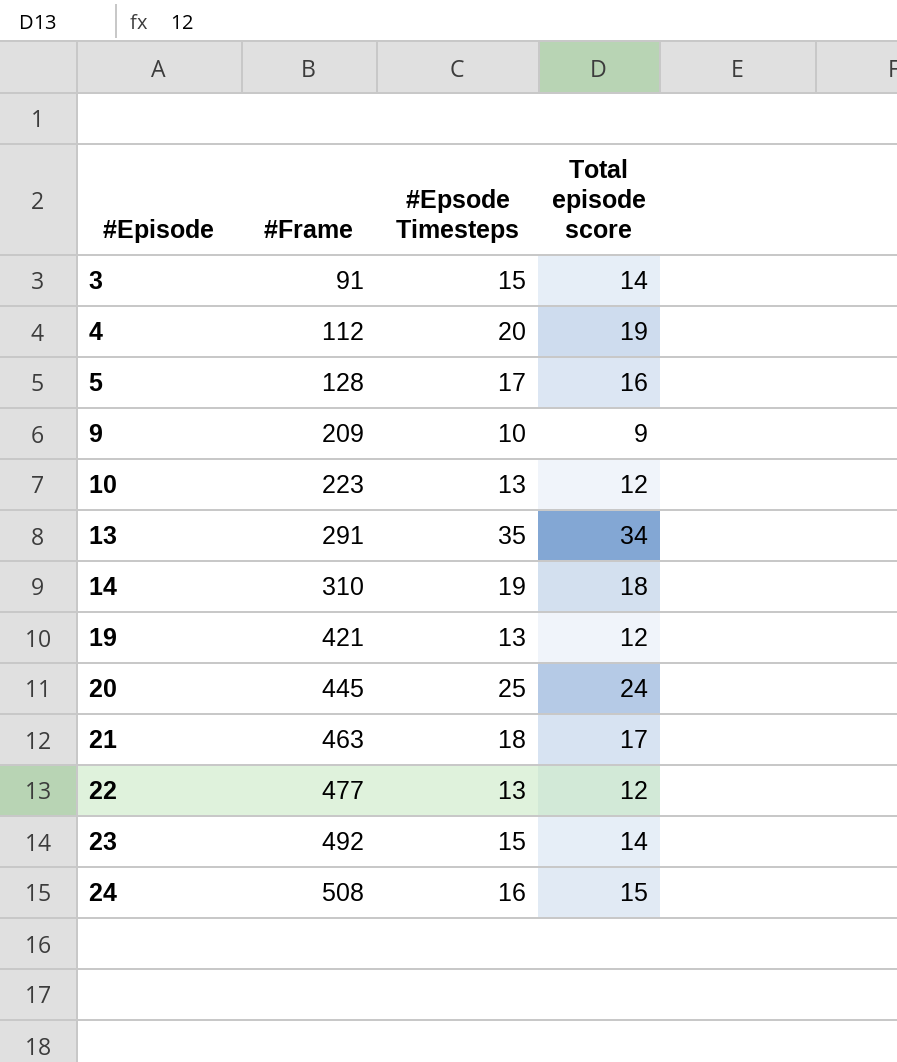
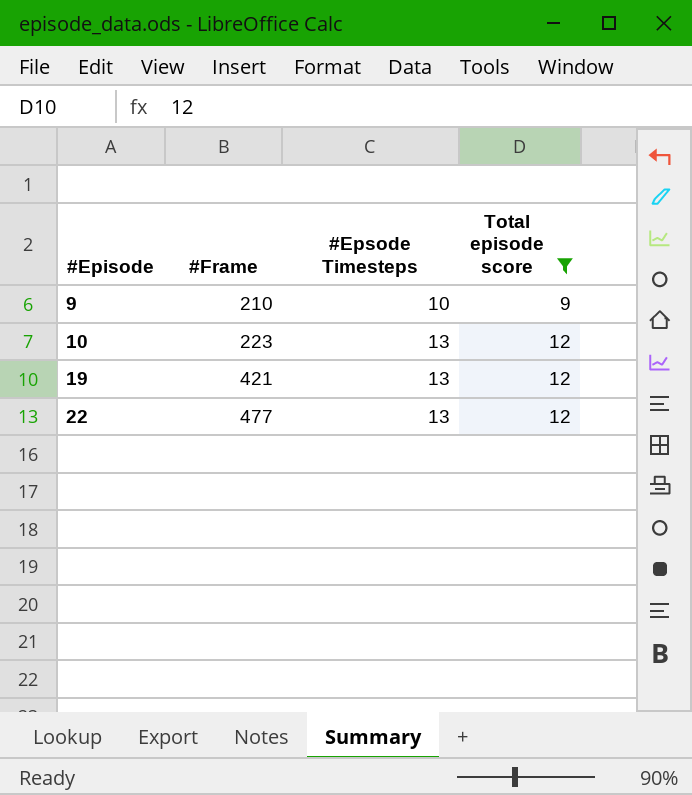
filter: none -> Total episode score <= 12
9 | #Frame: 209 -> 210

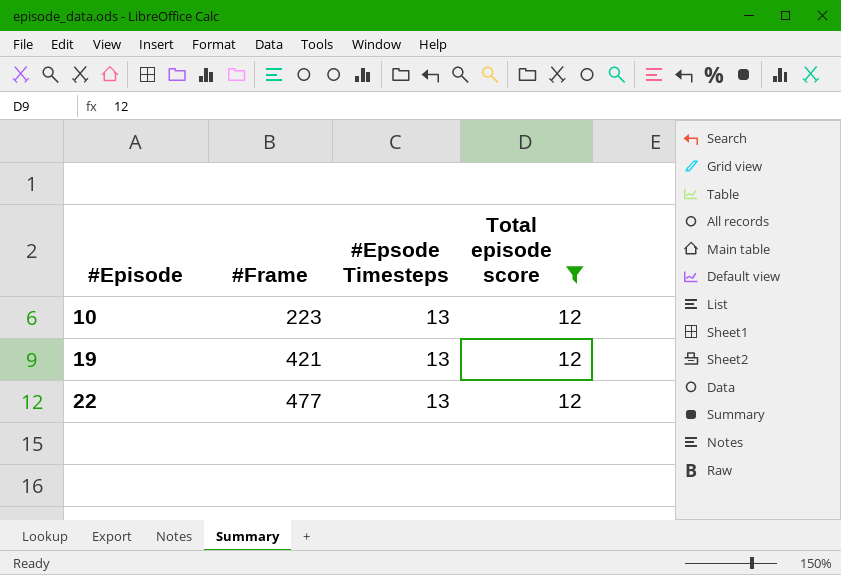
row 9: 210 | 10 | 9 -> none

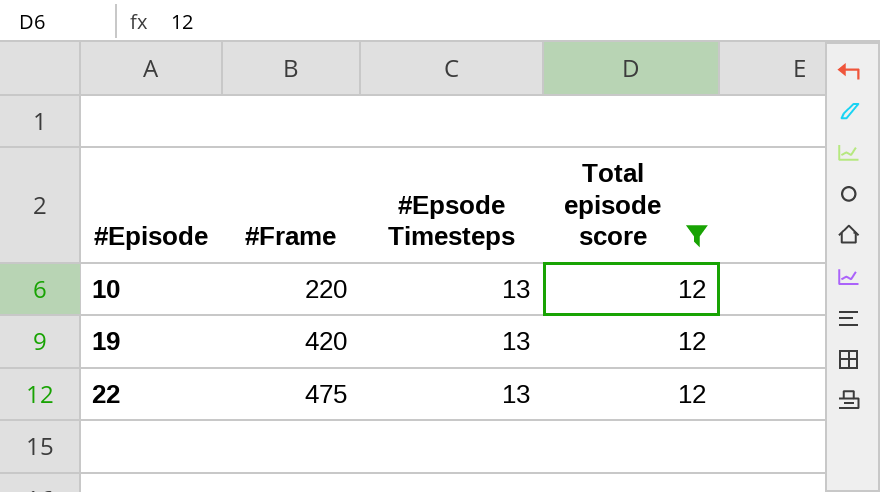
10 | #Frame: 223 -> 220
19 | #Frame: 421 -> 420
22 | #Frame: 477 -> 475

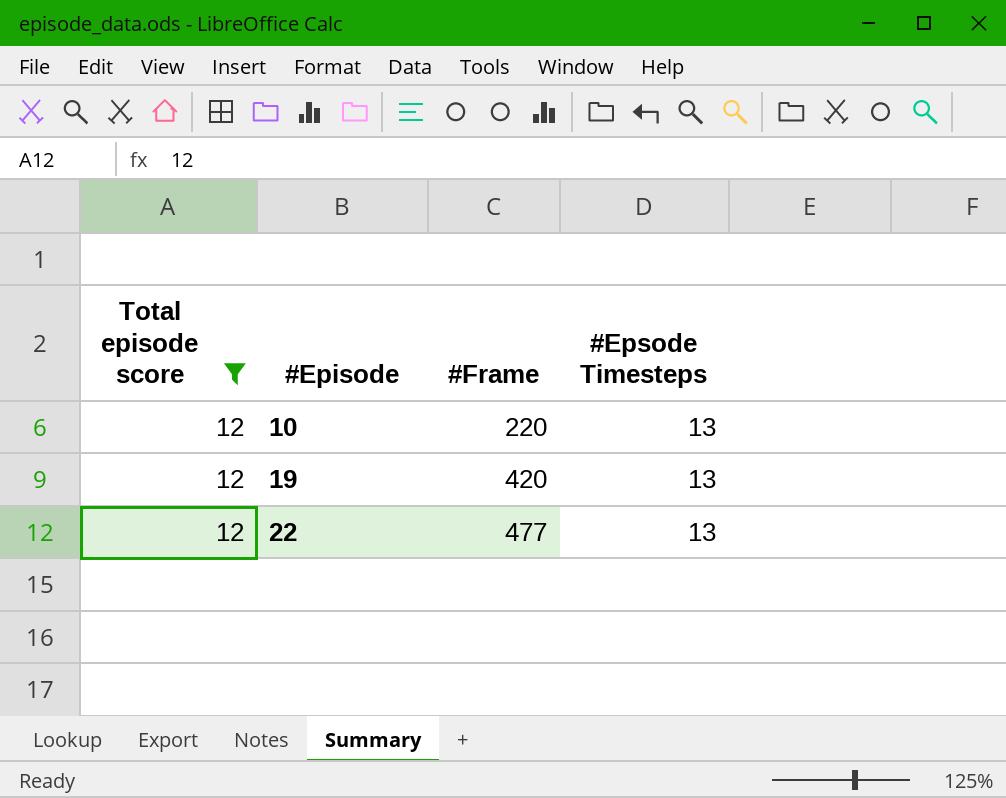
column Total episode score | position: 4 -> 1
22 | #Frame: 475 -> 477

